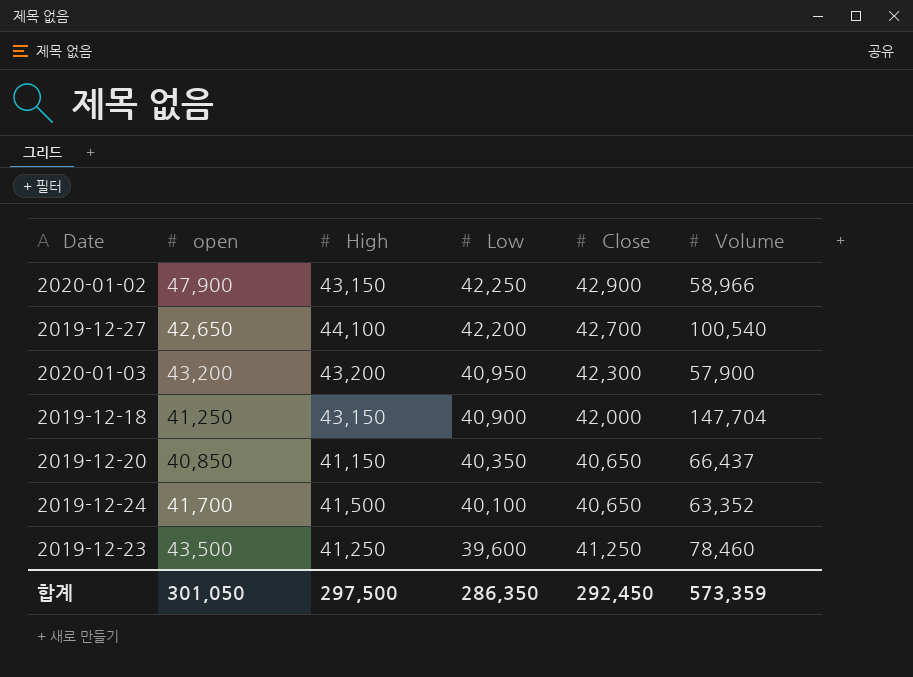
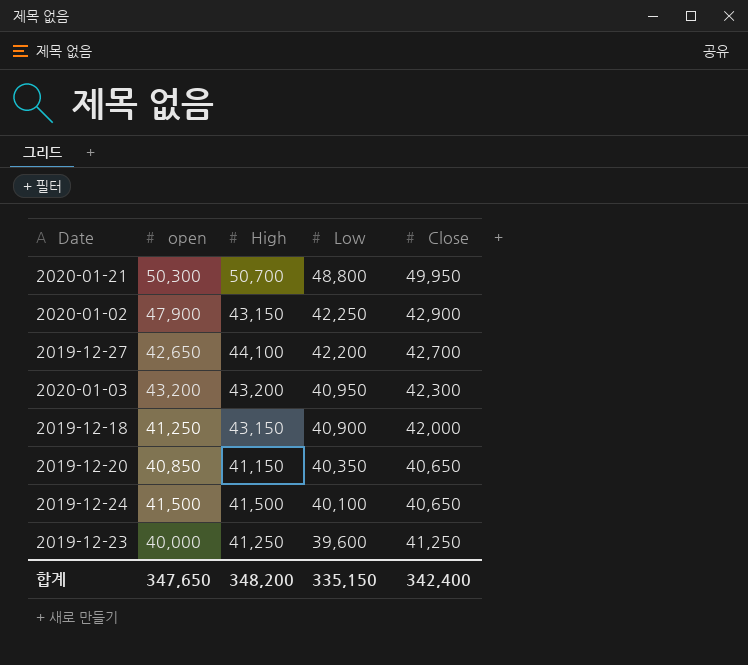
column Volume | position: 6 -> none
row 2020-01-21: none -> 50,300 | 50,700 | 48,800 | 49,950
2019-12-24 | open: 41,700 -> 41,500
2019-12-23 | open: 43,500 -> 40,000
합계 | open: 301,050 -> 347,650
합계 | High: 297,500 -> 348,200
합계 | Low: 286,350 -> 335,150
합계 | Close: 292,450 -> 342,400

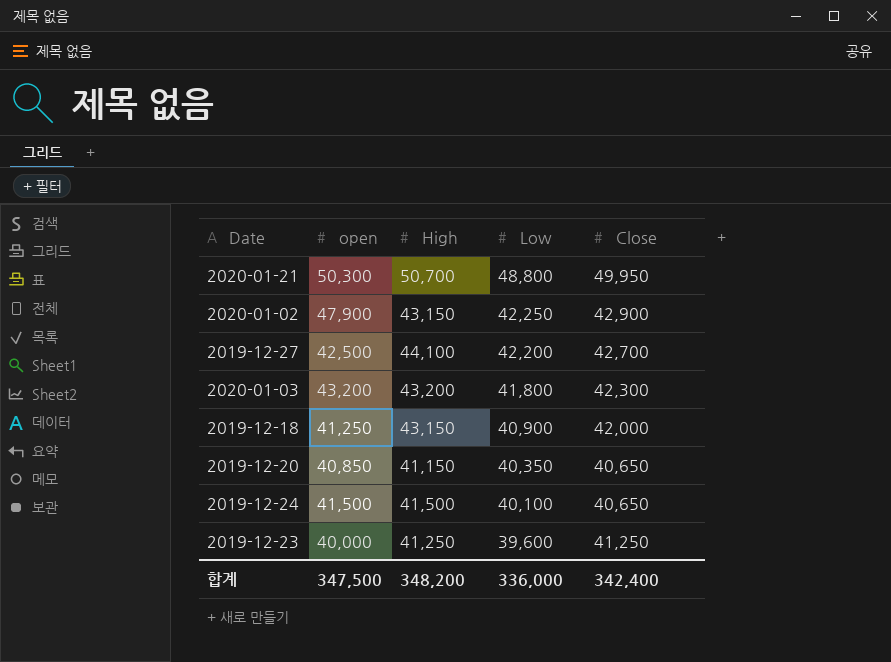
2019-12-27 | open: 42,650 -> 42,500
2020-01-03 | Low: 40,950 -> 41,800
합계 | open: 347,650 -> 347,500
합계 | Low: 335,150 -> 336,000

